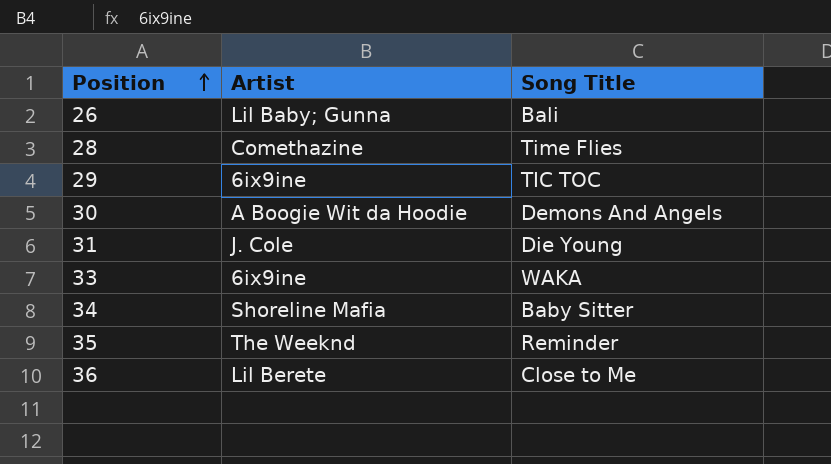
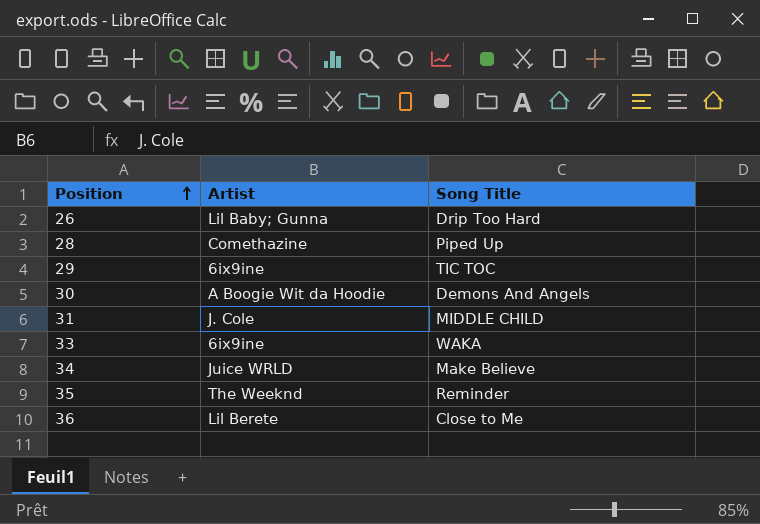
26 | Song Title: Bali -> Drip Too Hard
28 | Song Title: Time Flies -> Piped Up
31 | Song Title: Die Young -> MIDDLE CHILD
34 | Artist: Shoreline Mafia -> Juice WRLD
34 | Song Title: Baby Sitter -> Make Believe

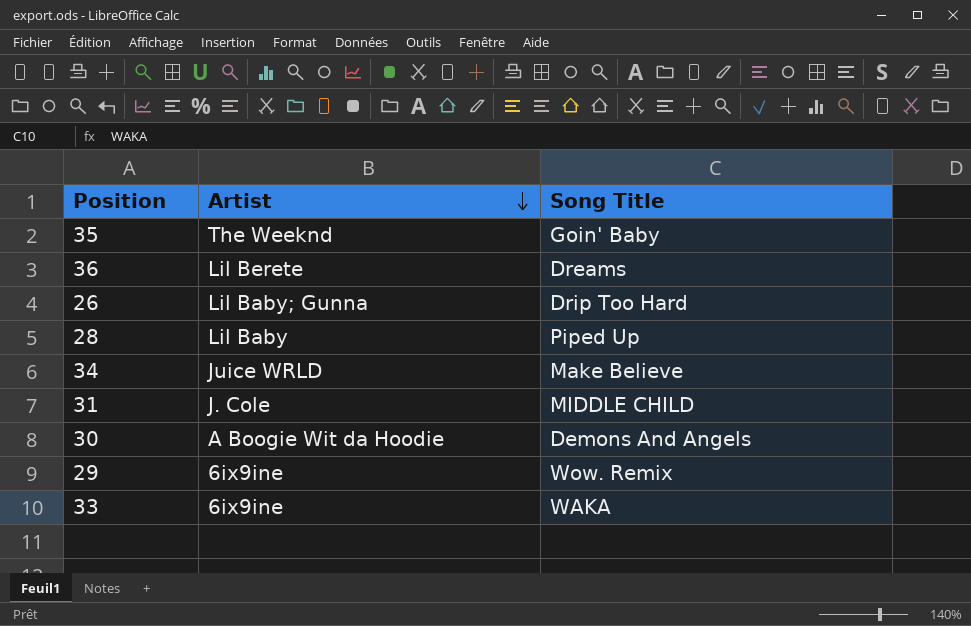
row order: Position ascending -> Artist descending
35 | Song Title: Reminder -> Goin' Baby
36 | Song Title: Close to Me -> Dreams
28 | Artist: Comethazine -> Lil Baby
29 | Song Title: TIC TOC -> Wow. Remix

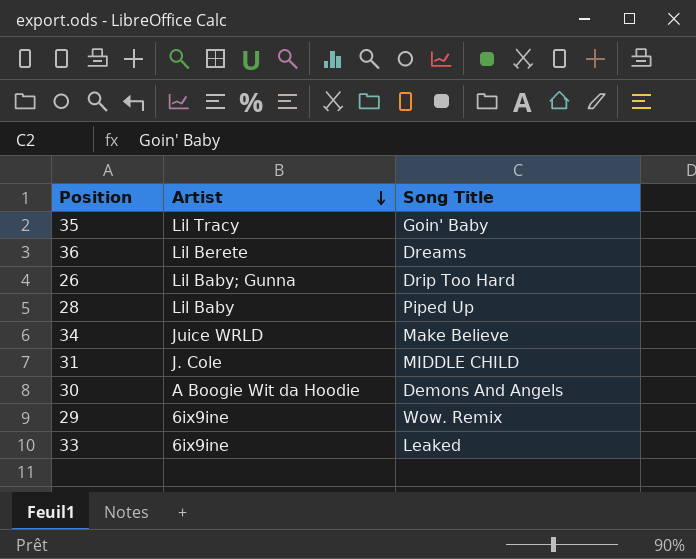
35 | Artist: The Weeknd -> Lil Tracy
33 | Song Title: WAKA -> Leaked

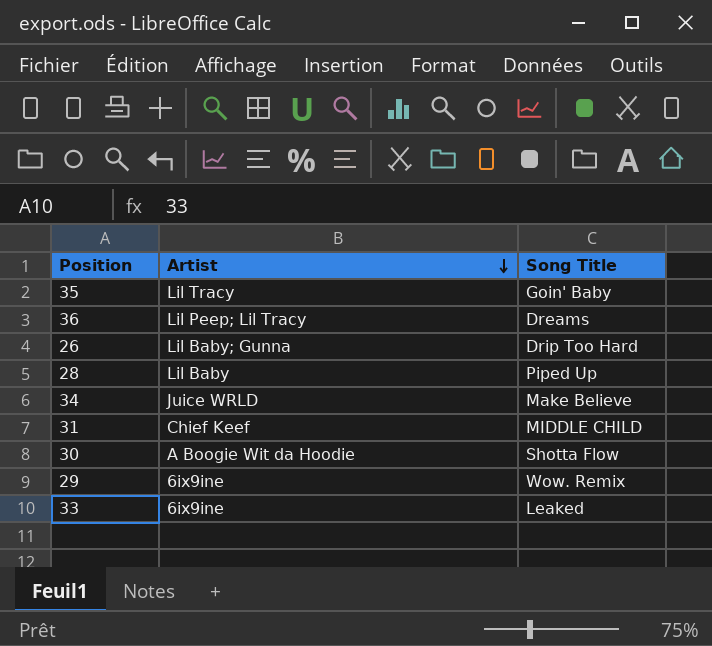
36 | Artist: Lil Berete -> Lil Peep; Lil Tracy
31 | Artist: J. Cole -> Chief Keef
30 | Song Title: Demons And Angels -> Shotta Flow

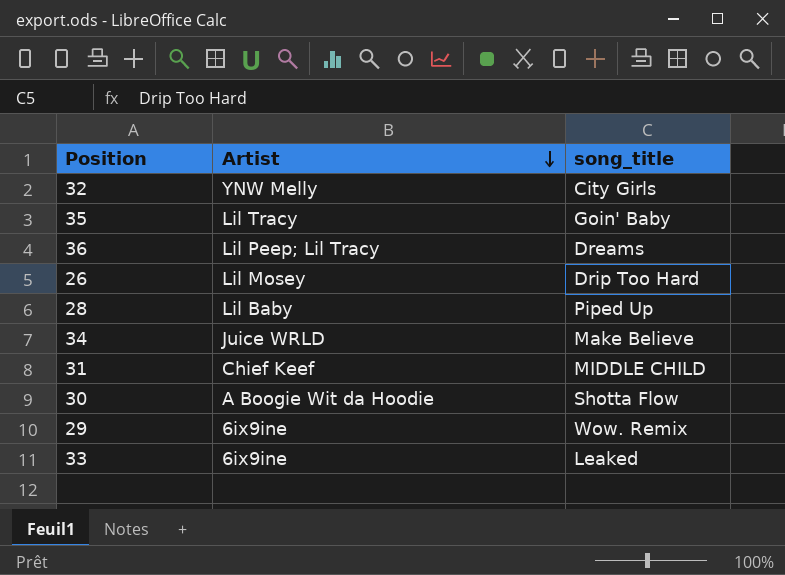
column name: Song Title -> song_title
row 32: none -> YNW Melly | City Girls
26 | Artist: Lil Baby; Gunna -> Lil Mosey

